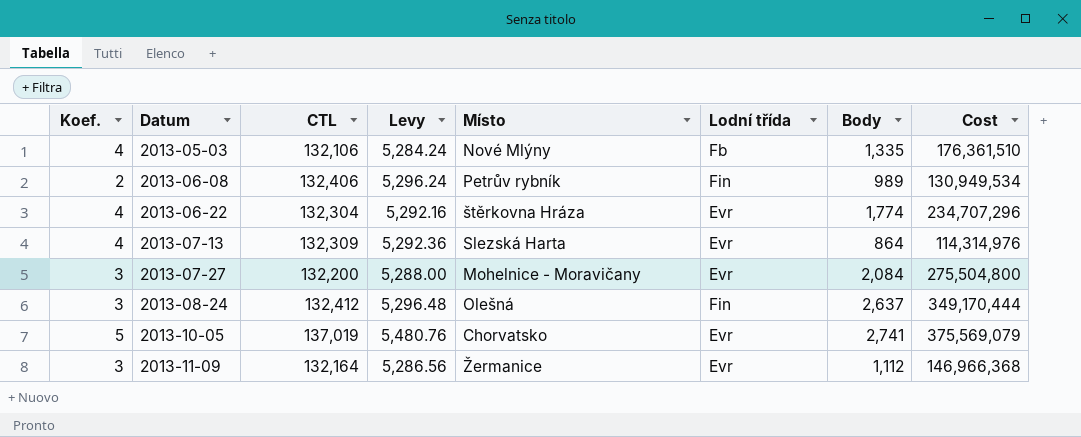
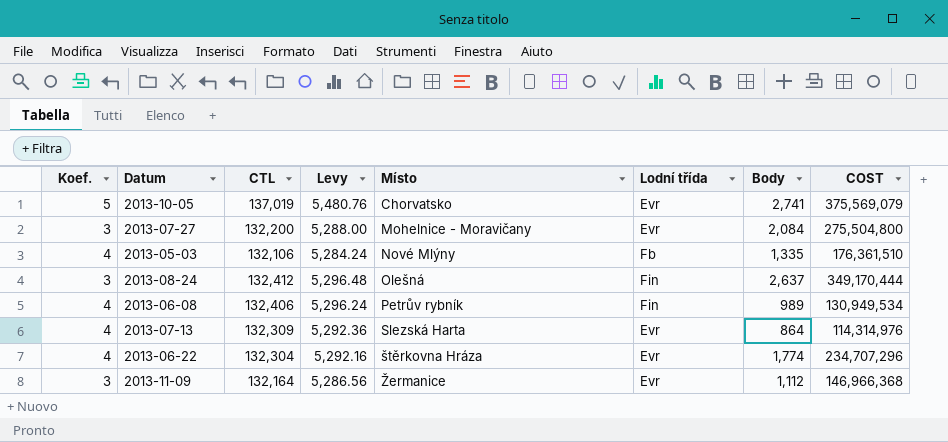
row order: Datum ascending -> Místo ascending
column name: Cost -> COST
2013-06-08 | Koef.: 2 -> 4

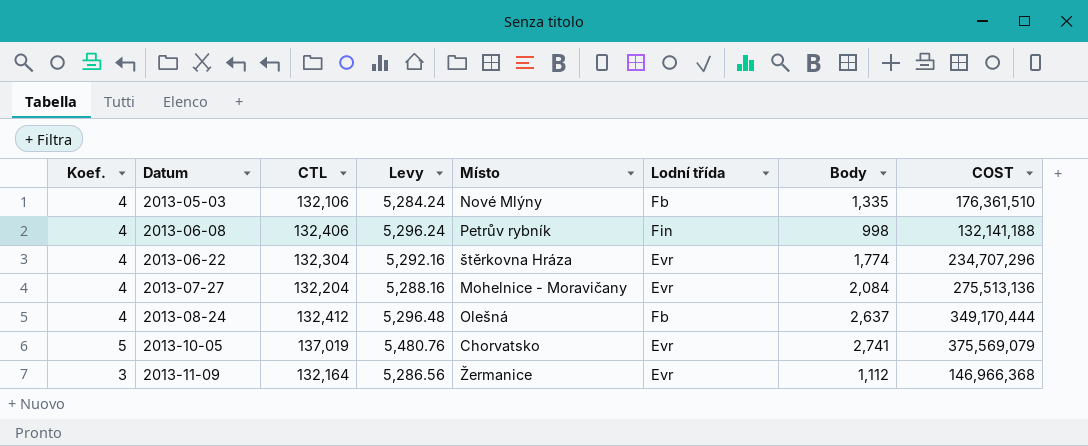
row order: Místo ascending -> Datum ascending
row 2013-07-13: 4 | 132,309 | 5,292.36 | Slezská Harta | Evr | 864 | 114,314,976 -> none
2013-06-08 | Body: 989 -> 998
2013-06-08 | COST: 130,949,534 -> 132,141,188
2013-07-27 | Koef.: 3 -> 4
2013-07-27 | CTL: 132,200 -> 132,204
2013-07-27 | Levy: 5,288.00 -> 5,288.16
2013-07-27 | COST: 275,504,800 -> 275,513,136
2013-08-24 | Koef.: 3 -> 4
2013-08-24 | Lodní třída: Fin -> Fb

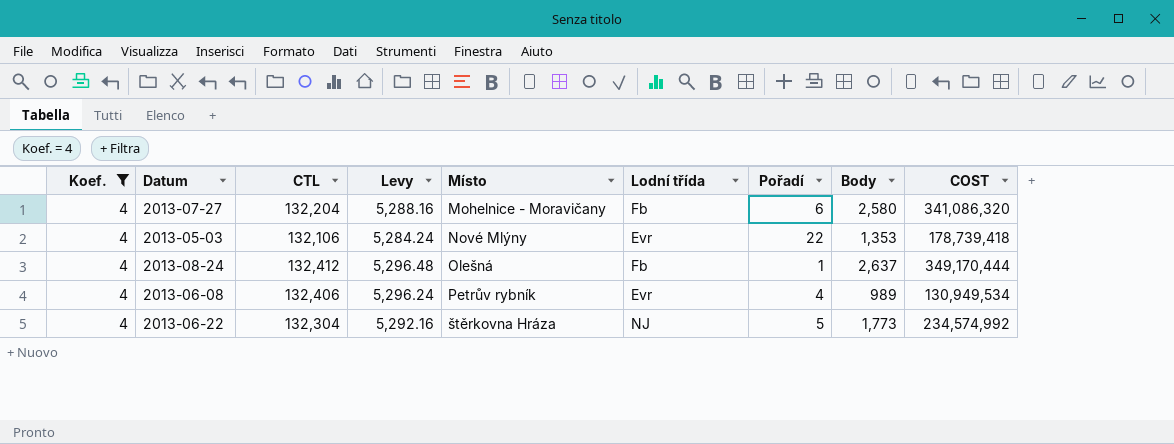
filter: none -> Koef. = 4
row order: Datum ascending -> Místo ascending
column Pořadí | position: none -> 7
2013-07-27 | Lodní třída: Evr -> Fb
2013-07-27 | Body: 2,084 -> 2,580
2013-07-27 | COST: 275,513,136 -> 341,086,320
2013-05-03 | Lodní třída: Fb -> Evr
2013-05-03 | Body: 1,335 -> 1,353
2013-05-03 | COST: 176,361,510 -> 178,739,418
2013-06-08 | Lodní třída: Fin -> Evr
2013-06-08 | Body: 998 -> 989
2013-06-08 | COST: 132,141,188 -> 130,949,534
2013-06-22 | Lodní třída: Evr -> NJ
2013-06-22 | Body: 1,774 -> 1,773
2013-06-22 | COST: 234,707,296 -> 234,574,992

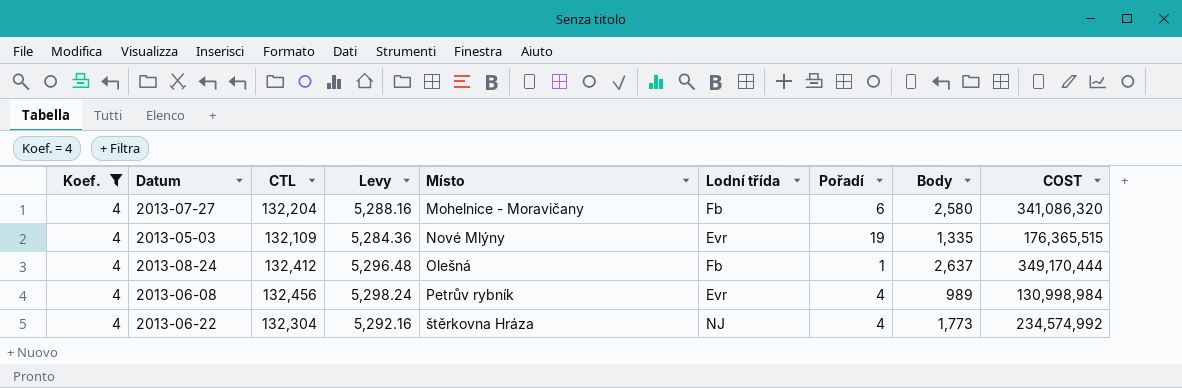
2013-05-03 | CTL: 132,106 -> 132,109
2013-05-03 | Levy: 5,284.24 -> 5,284.36
2013-05-03 | Pořadí: 22 -> 19
2013-05-03 | Body: 1,353 -> 1,335
2013-05-03 | COST: 178,739,418 -> 176,365,515
2013-06-08 | CTL: 132,406 -> 132,456
2013-06-08 | Levy: 5,296.24 -> 5,298.24
2013-06-08 | COST: 130,949,534 -> 130,998,984
2013-06-22 | Pořadí: 5 -> 4

